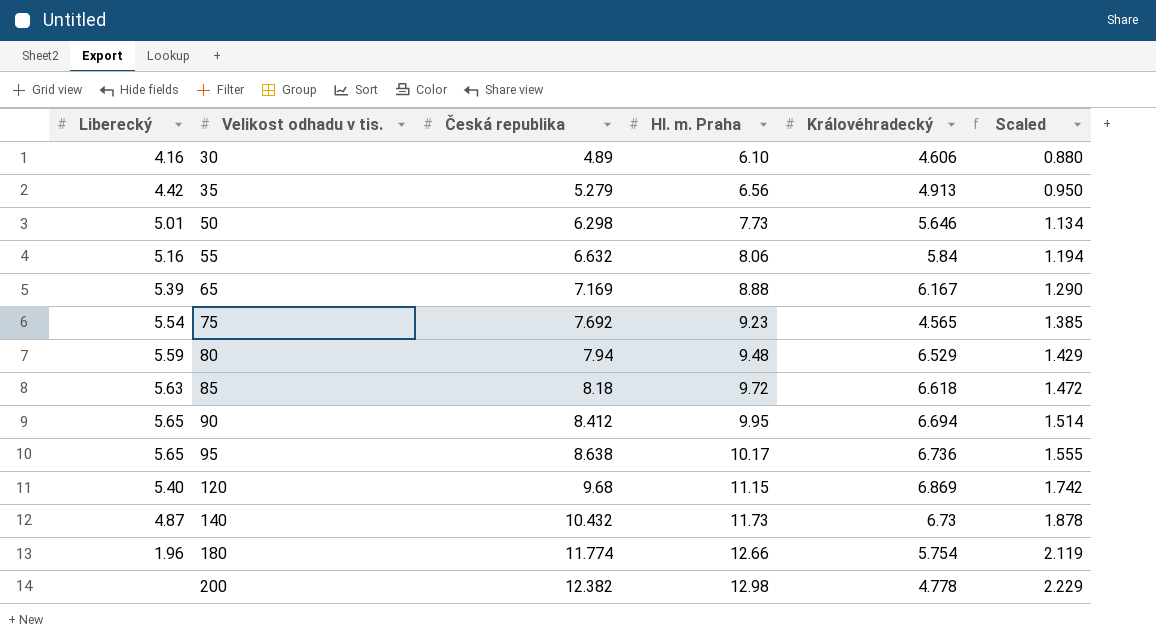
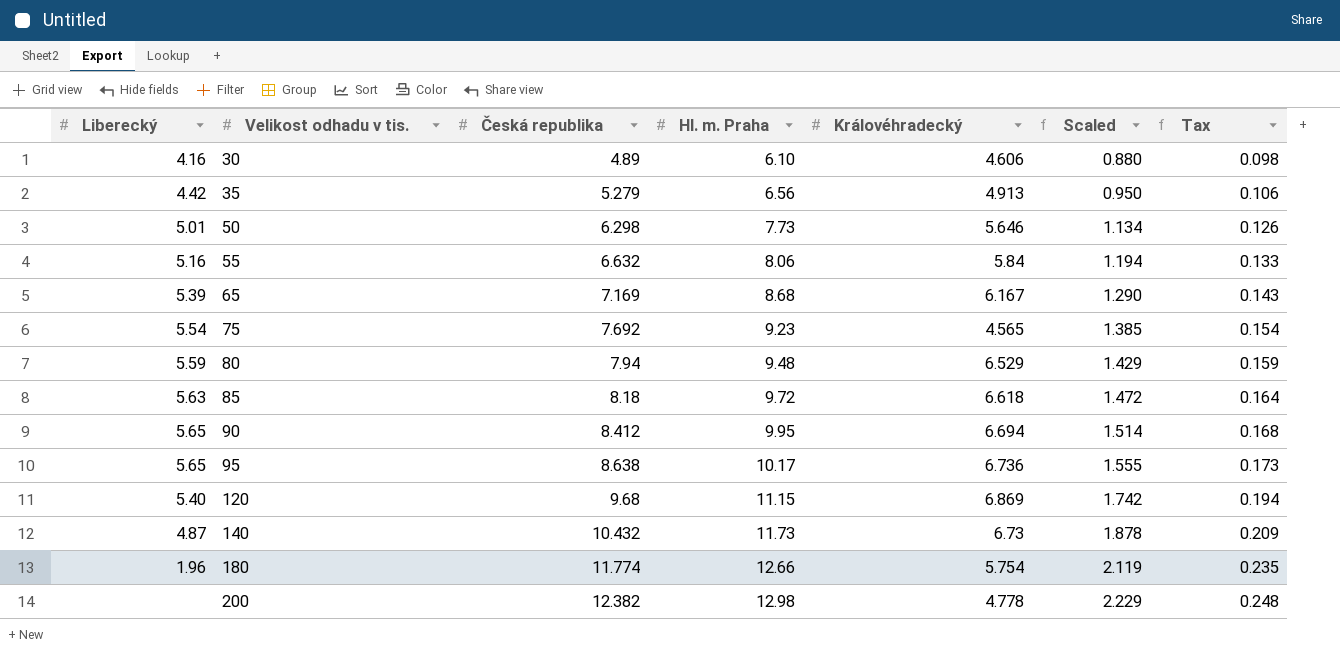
column Tax | formula: none -> [Česká republika] * 0.02
65 | Hl. m. Praha: 8.88 -> 8.68

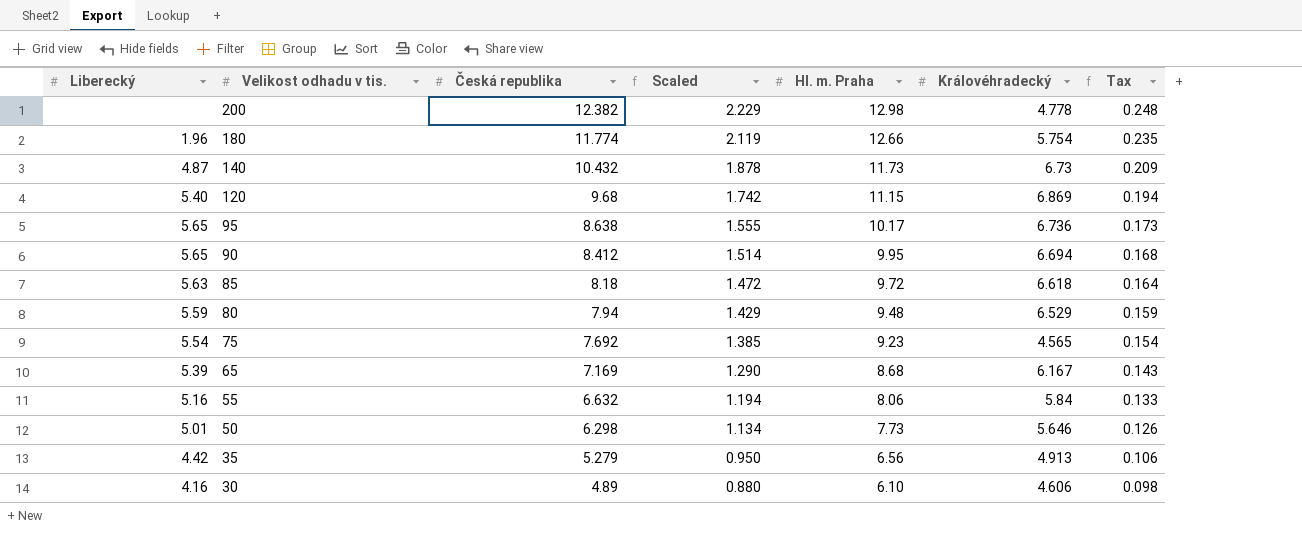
row order: Velikost odhadu v tis. ascending -> Velikost odhadu v tis. descending
column Scaled | position: 6 -> 4

